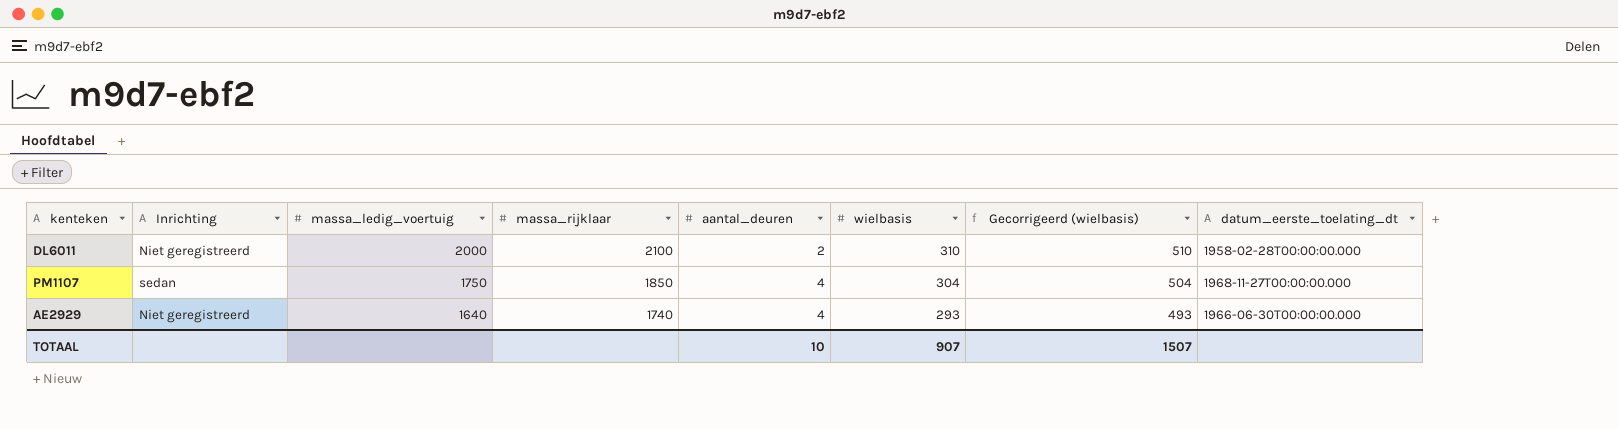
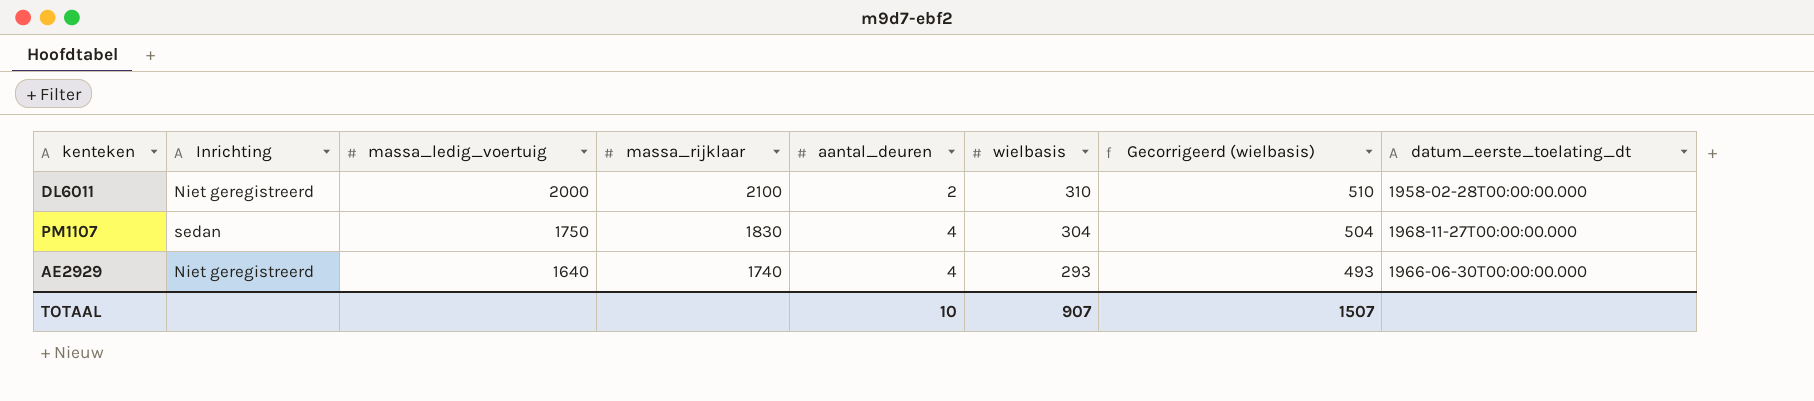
PM1107 | massa_rijklaar: 1850 -> 1830

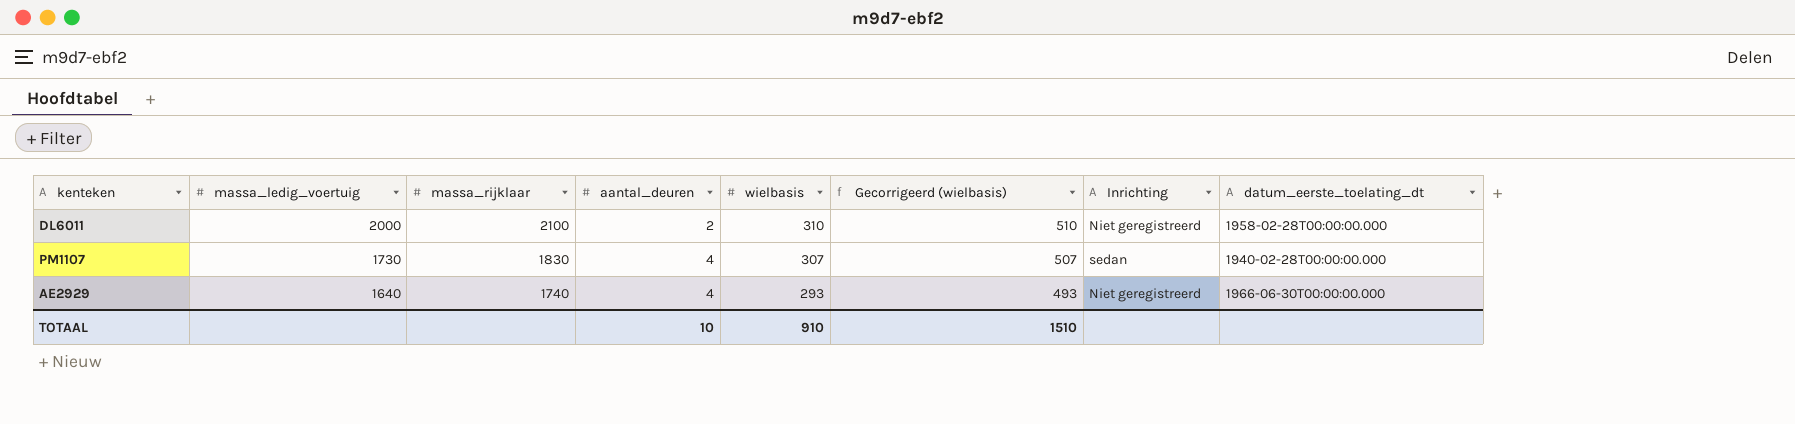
column Inrichting | position: 2 -> 7
PM1107 | massa_ledig_voertuig: 1750 -> 1730
PM1107 | wielbasis: 304 -> 307
PM1107 | Gecorrigeerd (wielbasis): 504 -> 507
PM1107 | datum_eerste_toelating_dt: 1968-11-27T00:00:00.000 -> 1940-02-28T00:00:00.000
TOTAAL | wielbasis: 907 -> 910
TOTAAL | Gecorrigeerd (wielbasis): 1507 -> 1510

